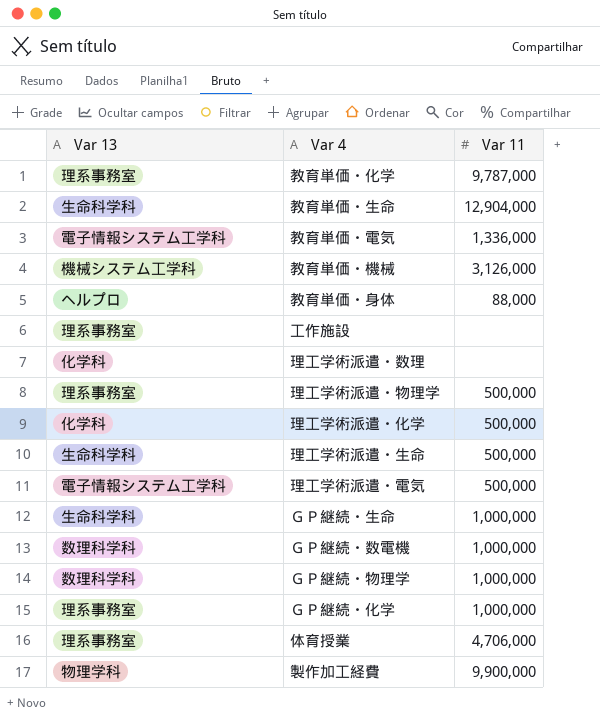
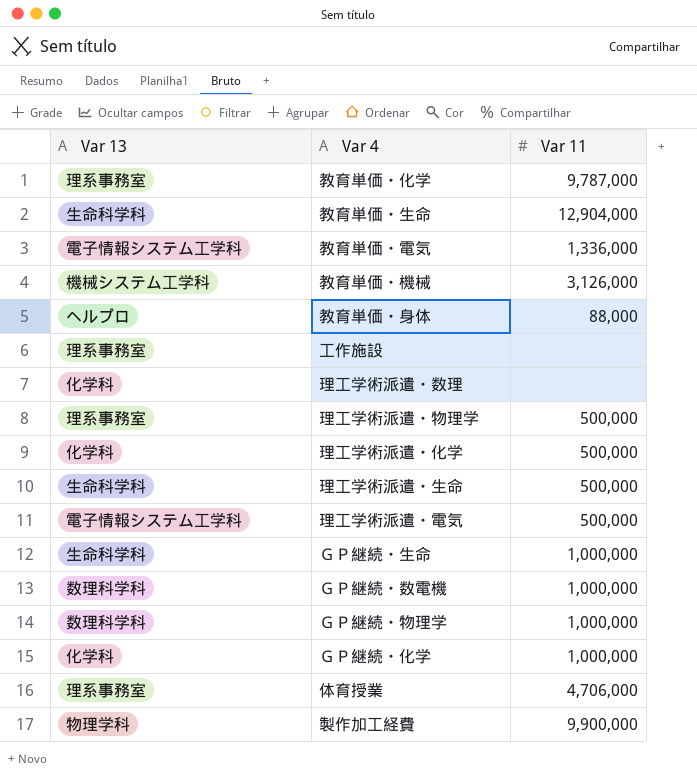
ＧＰ継続・化学 | Var 13: 理系事務室 -> 化学科

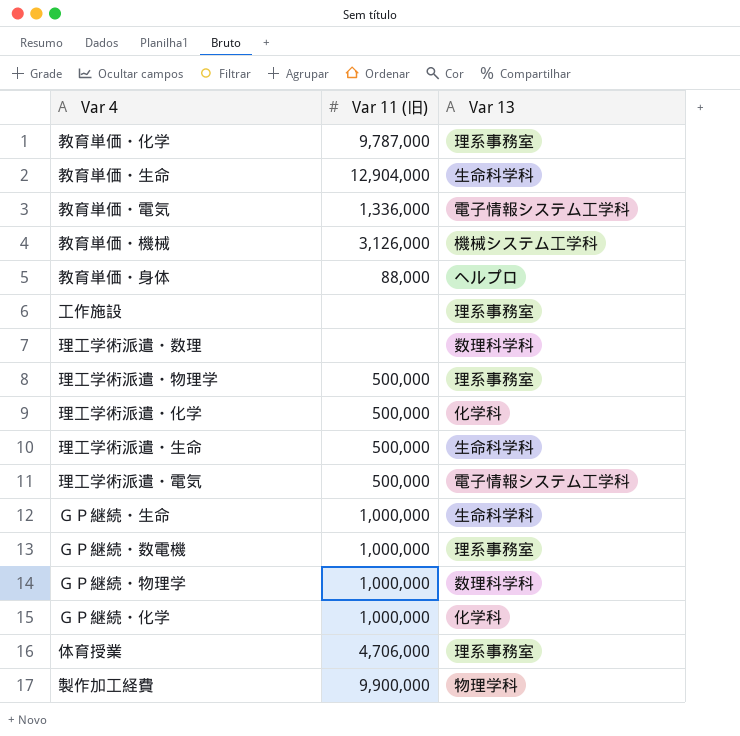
column name: Var 11 -> Var 11 (旧)
column Var 13 | position: 1 -> 3
理工学術派遣・数理 | Var 13: 化学科 -> 数理科学科
ＧＰ継続・数電機 | Var 13: 数理科学科 -> 理系事務室

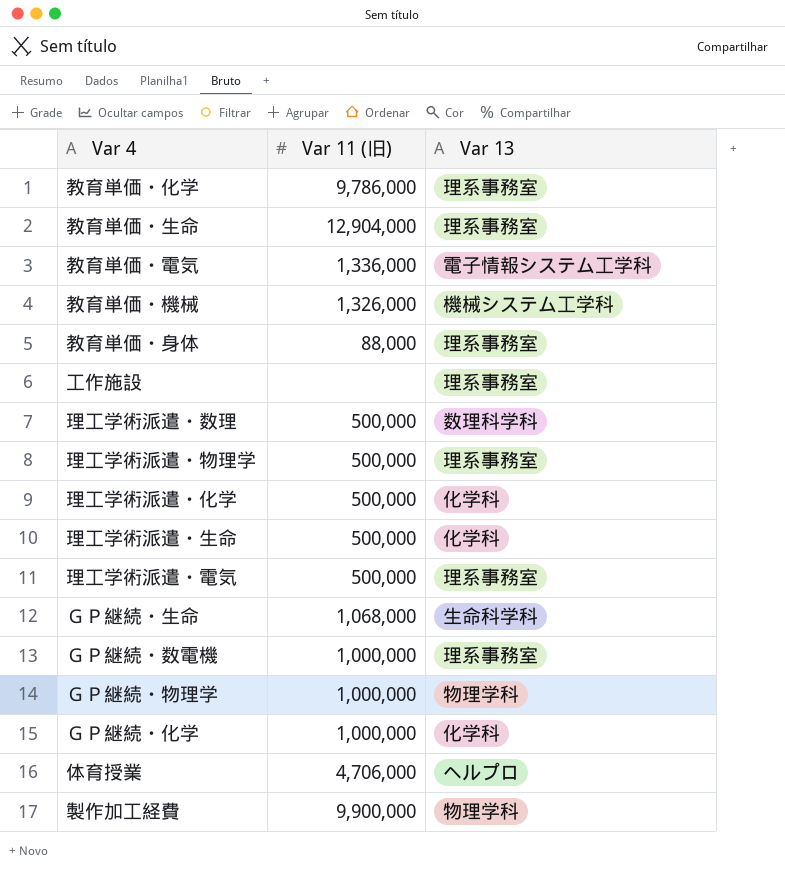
教育単価・化学 | Var 11 (旧): 9,787,000 -> 9,786,000
教育単価・生命 | Var 13: 生命科学科 -> 理系事務室
教育単価・機械 | Var 11 (旧): 3,126,000 -> 1,326,000
教育単価・身体 | Var 13: ヘルプロ -> 理系事務室
理工学術派遣・数理 | Var 11 (旧): none -> 500,000
理工学術派遣・生命 | Var 13: 生命科学科 -> 化学科
理工学術派遣・電気 | Var 13: 電子情報システム工学科 -> 理系事務室
ＧＰ継続・生命 | Var 11 (旧): 1,000,000 -> 1,068,000
ＧＰ継続・物理学 | Var 13: 数理科学科 -> 物理学科
体育授業 | Var 13: 理系事務室 -> ヘルプロ

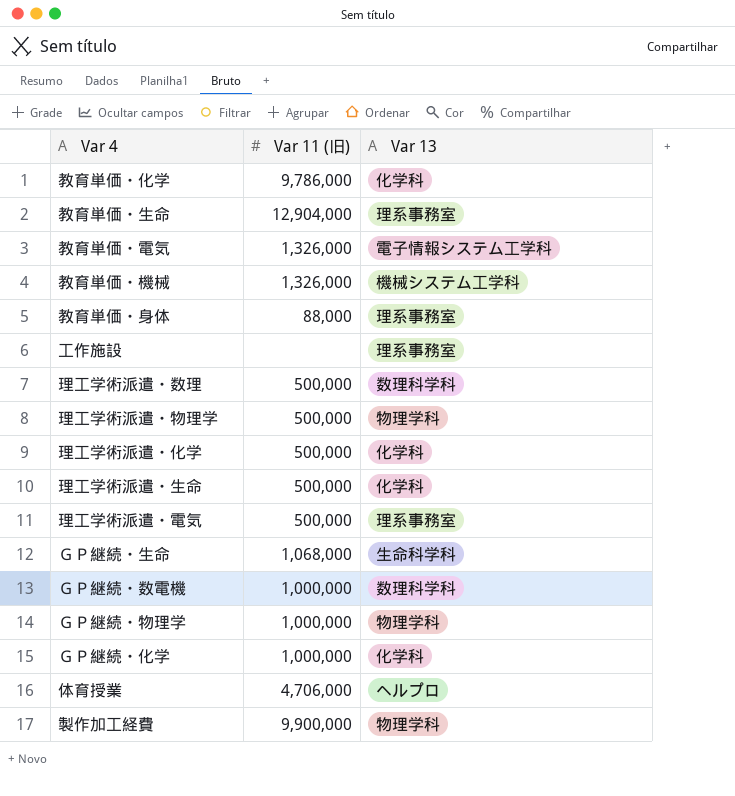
教育単価・化学 | Var 13: 理系事務室 -> 化学科
教育単価・電気 | Var 11 (旧): 1,336,000 -> 1,326,000
理工学術派遣・物理学 | Var 13: 理系事務室 -> 物理学科
ＧＰ継続・数電機 | Var 13: 理系事務室 -> 数理科学科

